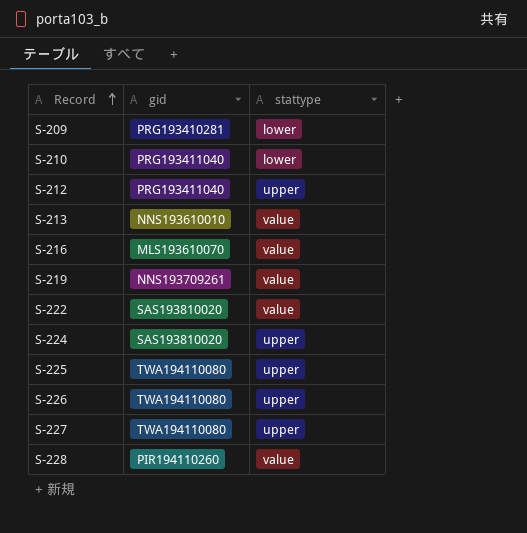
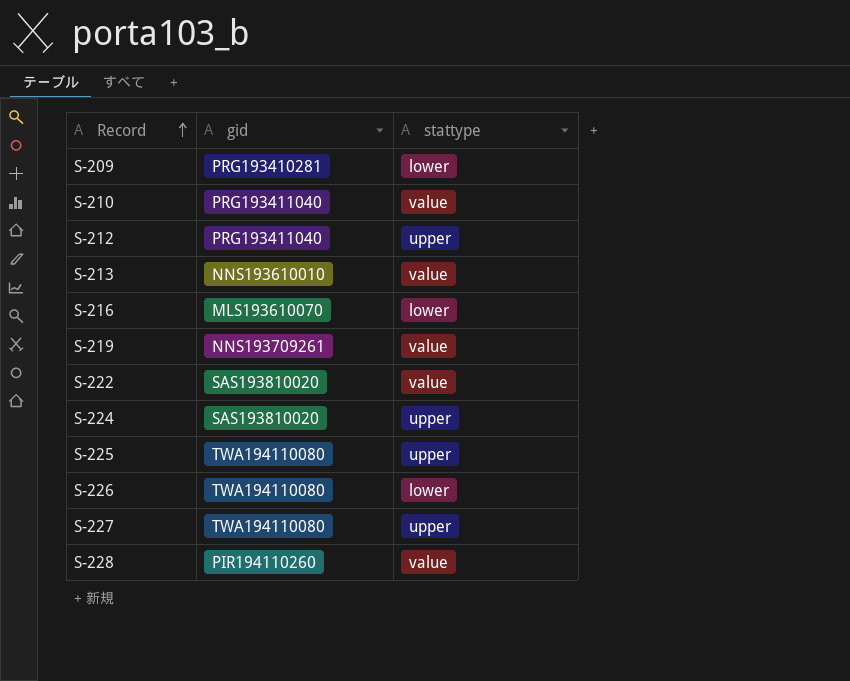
S-210 | stattype: lower -> value
S-216 | stattype: value -> lower
S-226 | stattype: upper -> lower

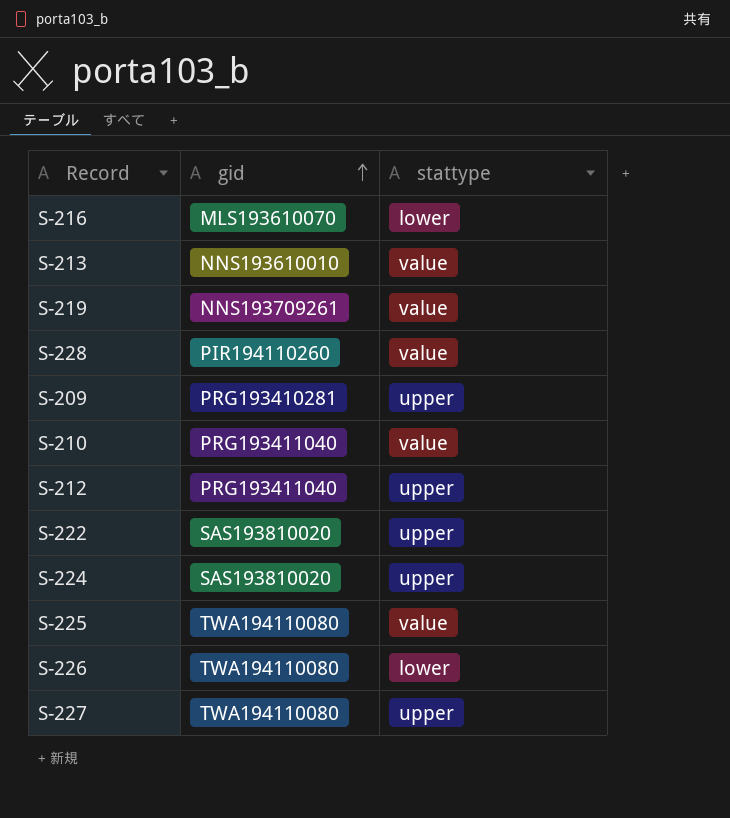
row order: Record ascending -> gid ascending
S-209 | stattype: lower -> upper
S-222 | stattype: value -> upper
S-225 | stattype: upper -> value

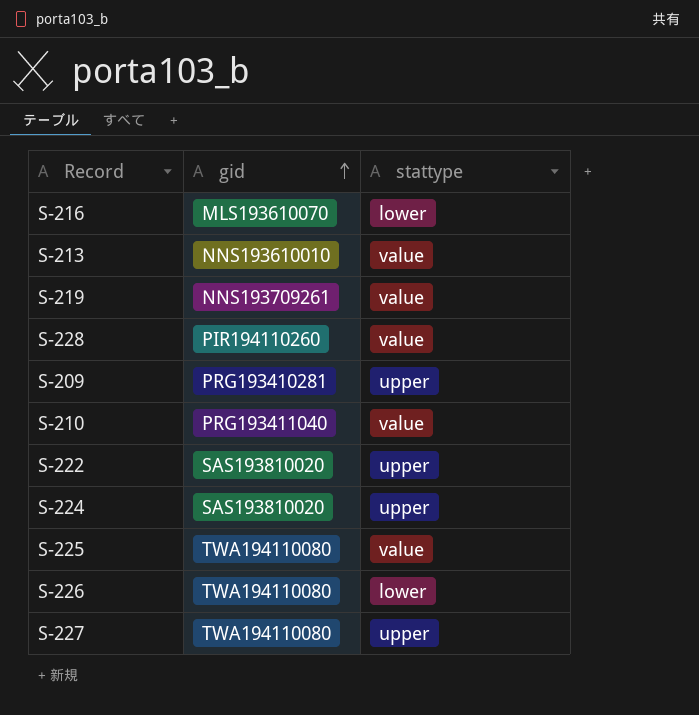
row S-212: PRG193411040 | upper -> none

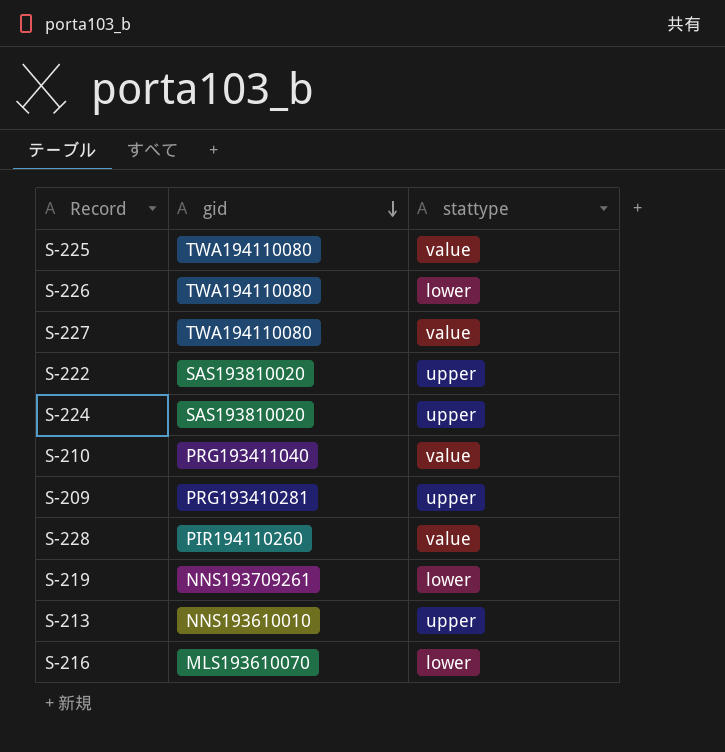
row order: gid ascending -> gid descending
S-227 | stattype: upper -> value
S-219 | stattype: value -> lower
S-213 | stattype: value -> upper

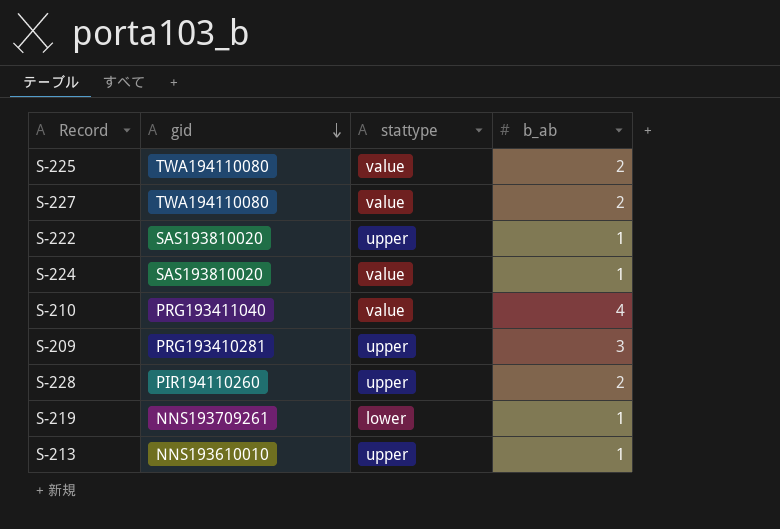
column b_ab | position: none -> 4
row S-226: TWA194110080 | lower -> none
row S-216: MLS193610070 | lower -> none
S-224 | stattype: upper -> value
S-228 | stattype: value -> upper

